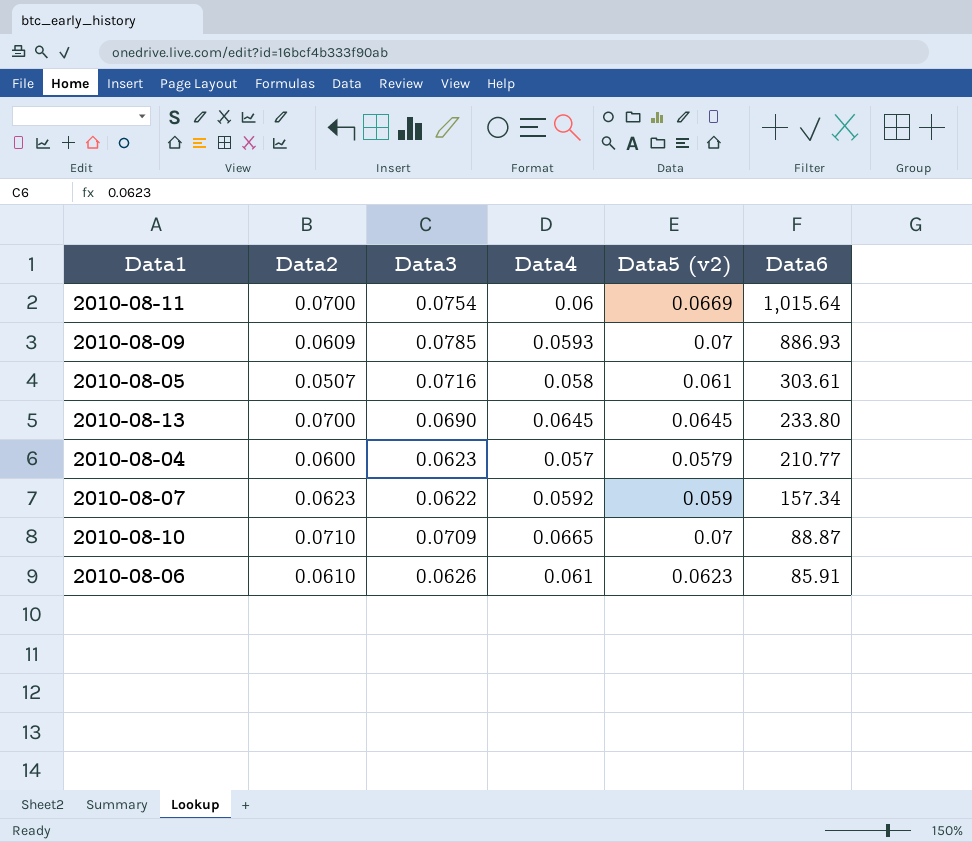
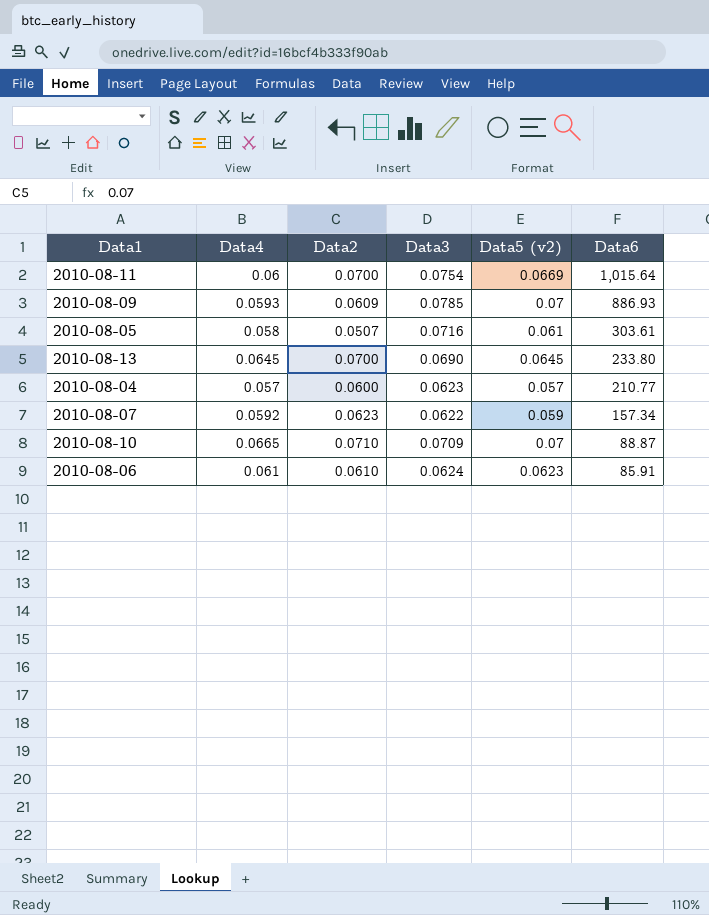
column Data4 | position: 4 -> 2
2010-08-04 | Data5 (v2): 0.0579 -> 0.057
2010-08-06 | Data3: 0.0626 -> 0.0624

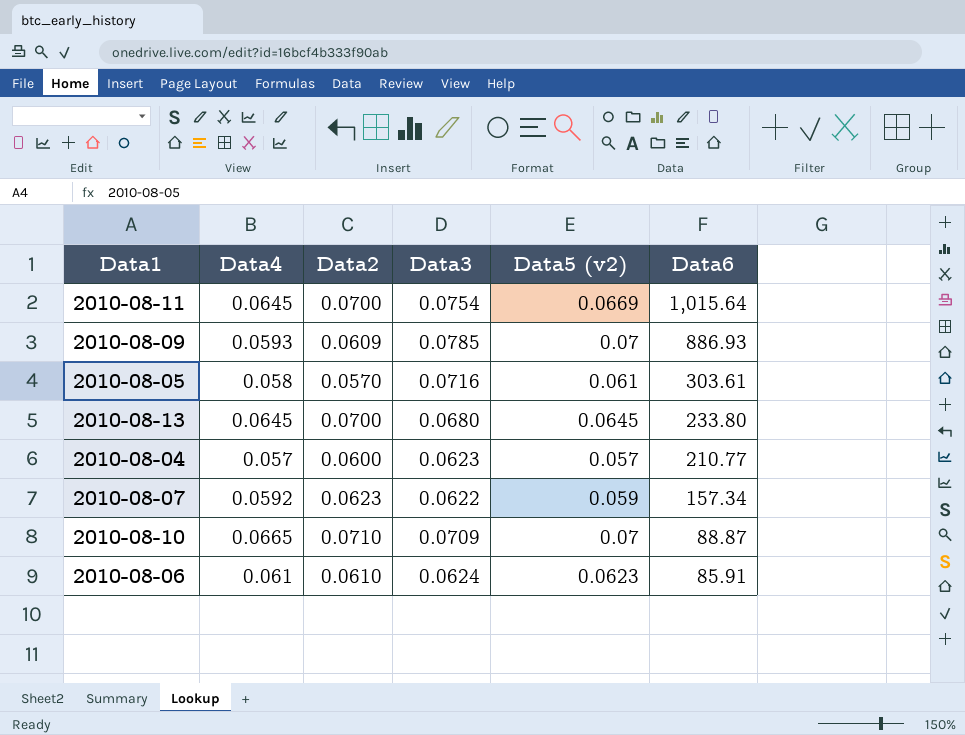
2010-08-11 | Data4: 0.06 -> 0.0645
2010-08-05 | Data2: 0.0507 -> 0.0570
2010-08-13 | Data3: 0.0690 -> 0.0680

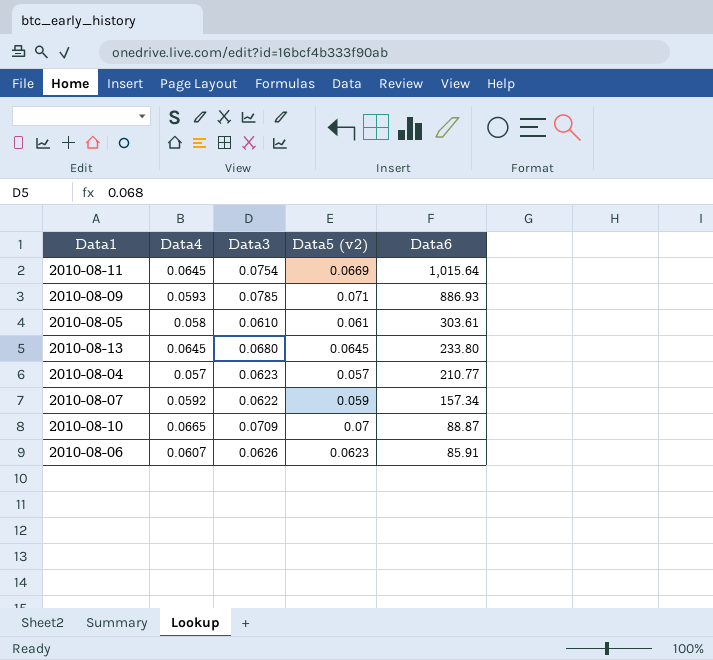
column Data2 | position: 3 -> none
2010-08-09 | Data5 (v2): 0.07 -> 0.071
2010-08-05 | Data3: 0.0716 -> 0.0610
2010-08-06 | Data4: 0.061 -> 0.0607
2010-08-06 | Data3: 0.0624 -> 0.0626

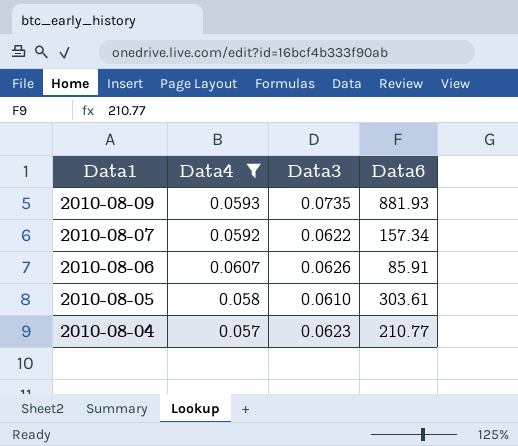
filter: none -> Data4 <= 0.0607
row order: Data6 descending -> Data1 descending
column Data5 (v2) | position: 4 -> none
2010-08-09 | Data3: 0.0785 -> 0.0735
2010-08-09 | Data6: 886.93 -> 881.93

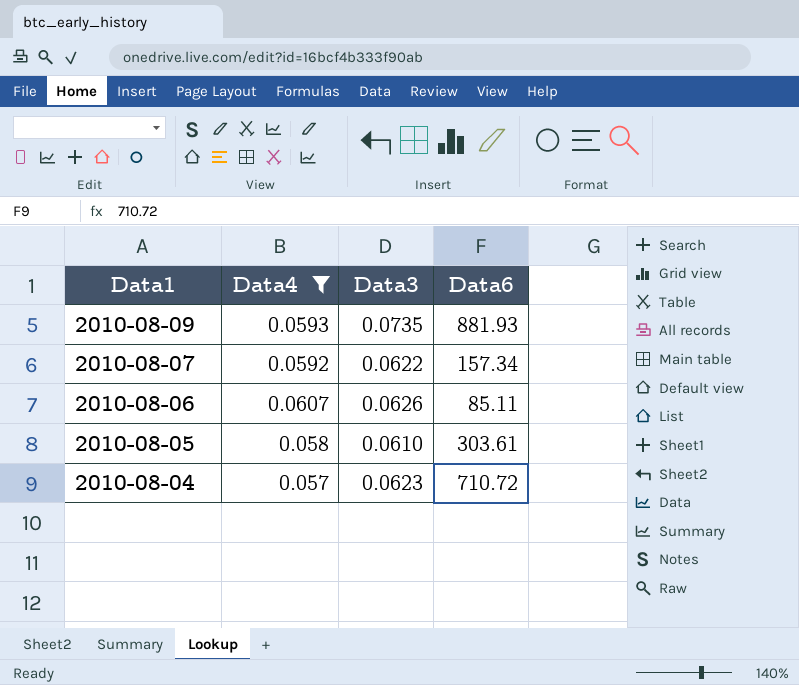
2010-08-06 | Data6: 85.91 -> 85.11
2010-08-04 | Data6: 210.77 -> 710.72

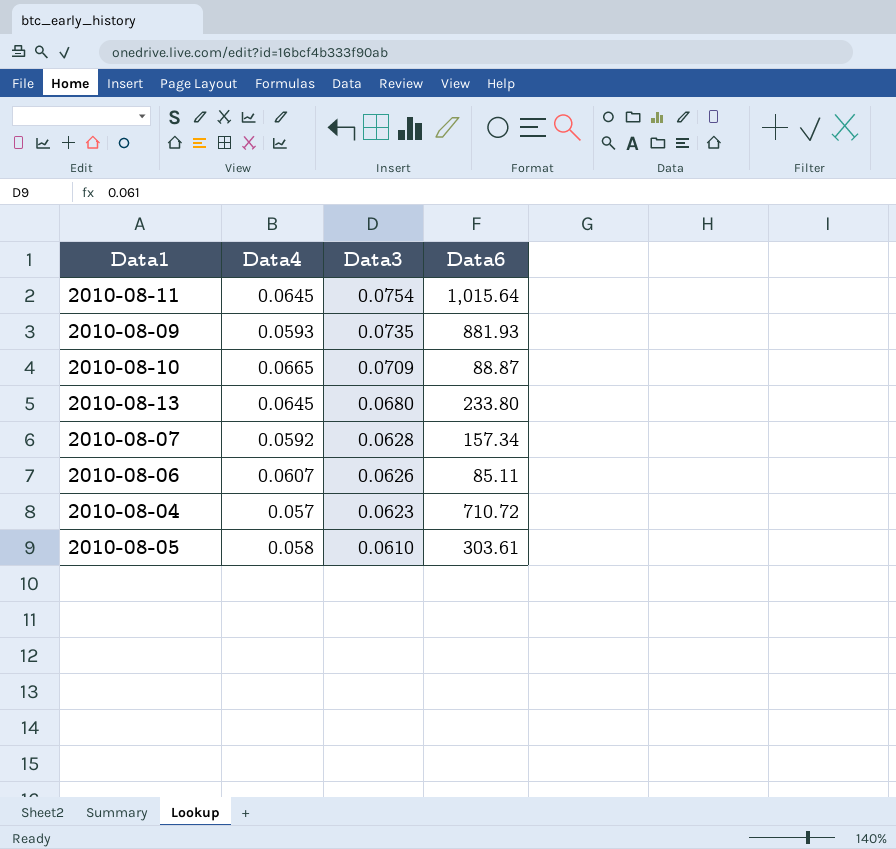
filter: Data4 <= 0.0607 -> none
row order: Data1 descending -> Data3 descending
2010-08-07 | Data3: 0.0622 -> 0.0628

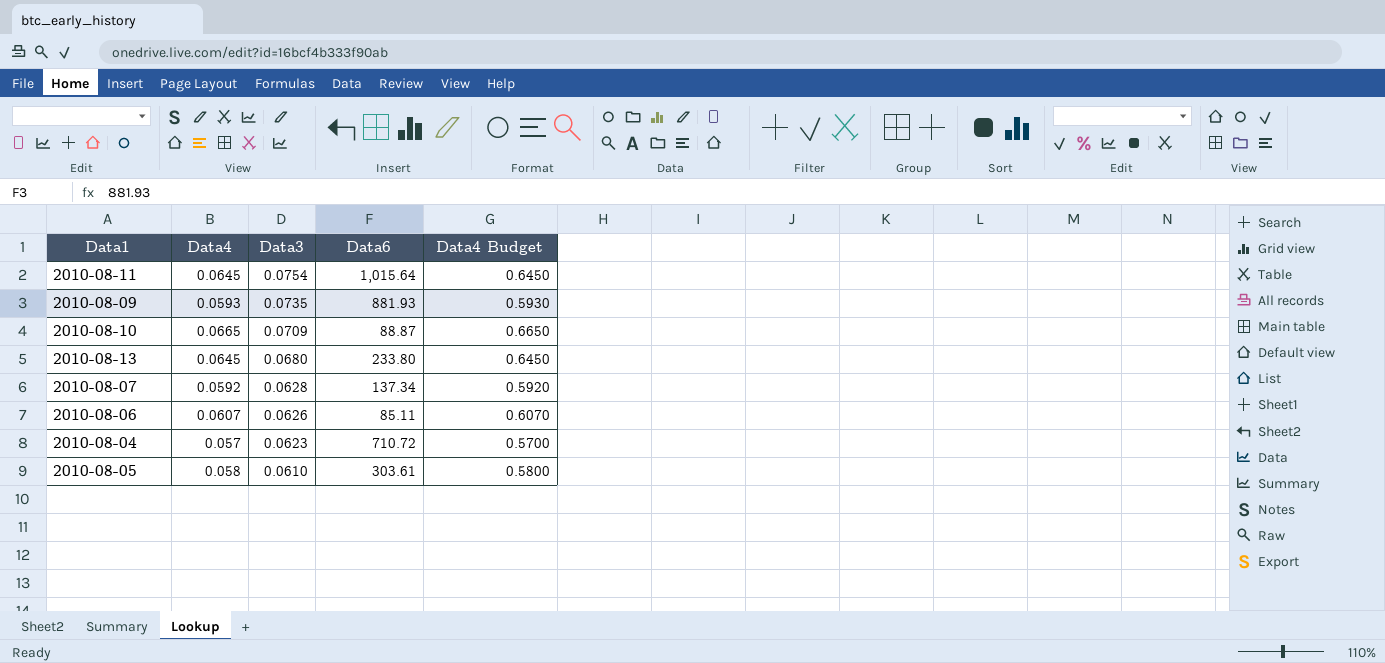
column Data4 Budget | formula: none -> [Data4] * 10
2010-08-07 | Data6: 157.34 -> 137.34

